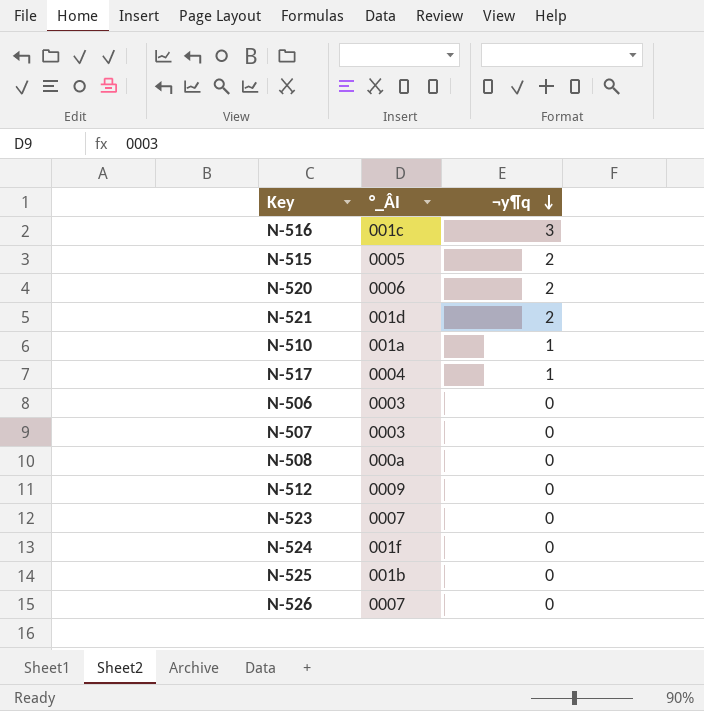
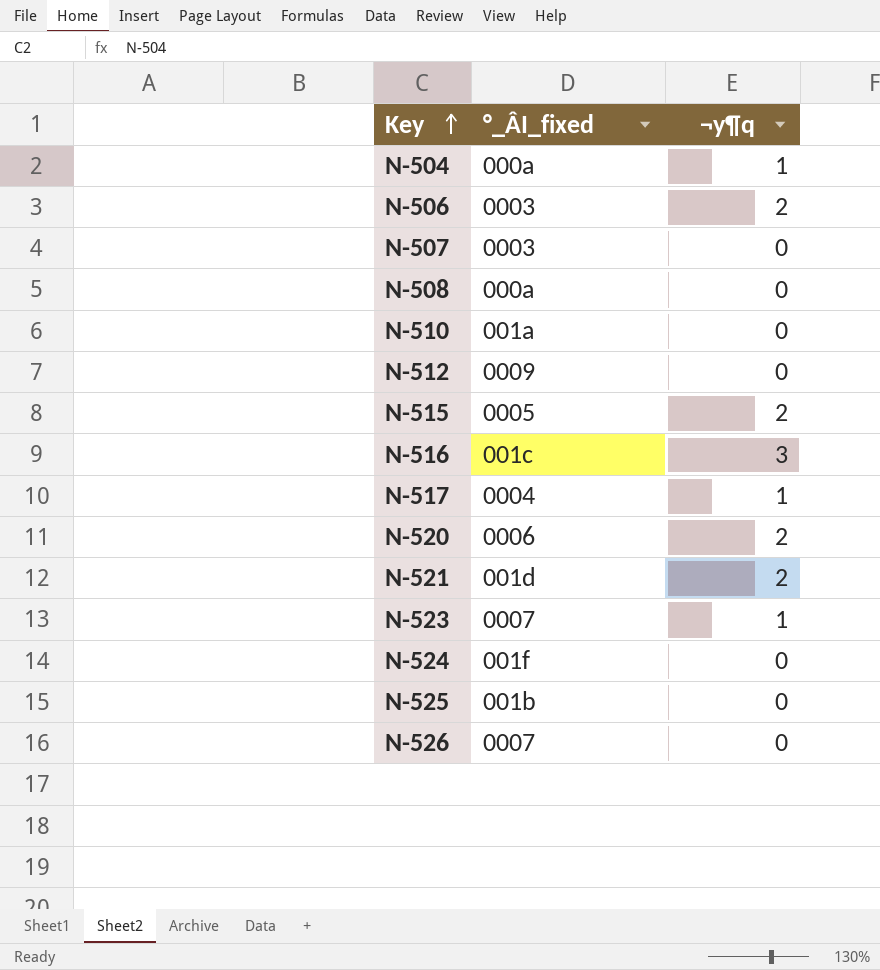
row order: ¬y¶q descending -> Key ascending
column name: °_ÂI -> °_ÂI_fixed
row N-504: none -> 000a | 1
N-506 | ¬y¶q: 0 -> 2
N-510 | ¬y¶q: 1 -> 0
N-523 | ¬y¶q: 0 -> 1

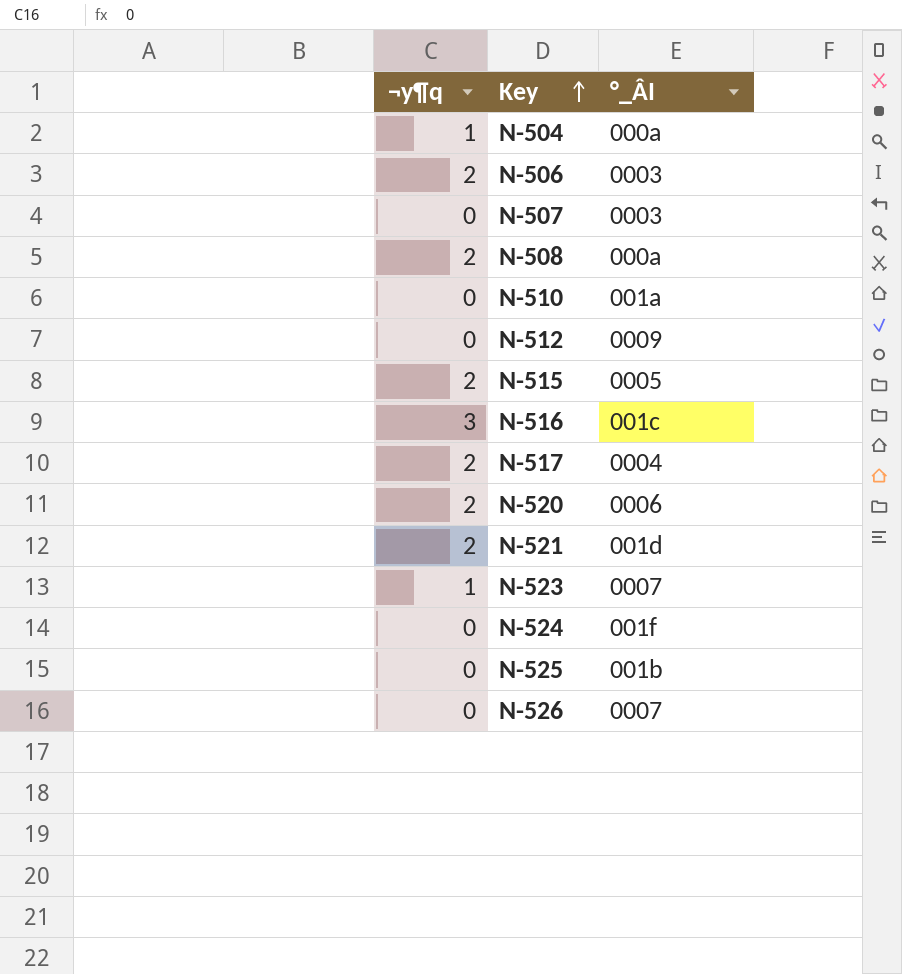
column ¬y¶q | position: 3 -> 1
column name: °_ÂI_fixed -> °_ÂI
N-508 | ¬y¶q: 0 -> 2
N-517 | ¬y¶q: 1 -> 2

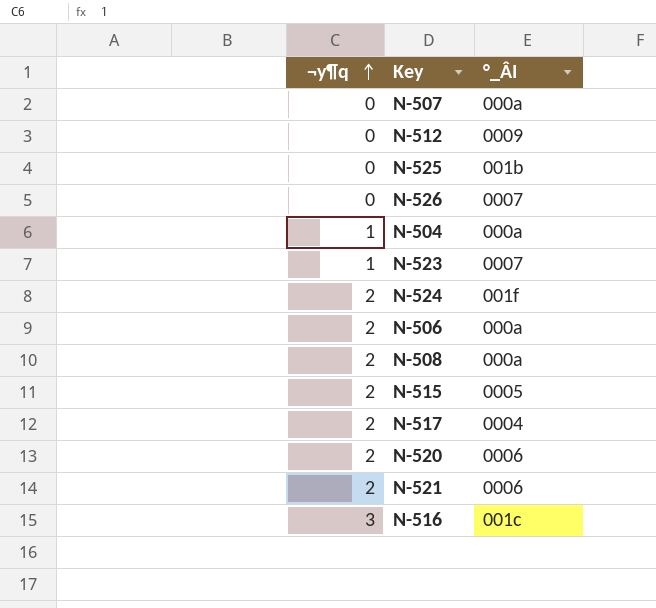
row order: Key ascending -> ¬y¶q ascending
row N-510: 0 | 001a -> none
N-507 | °_ÂI: 0003 -> 000a
N-524 | ¬y¶q: 0 -> 2
N-506 | °_ÂI: 0003 -> 000a
N-521 | °_ÂI: 001d -> 0006

